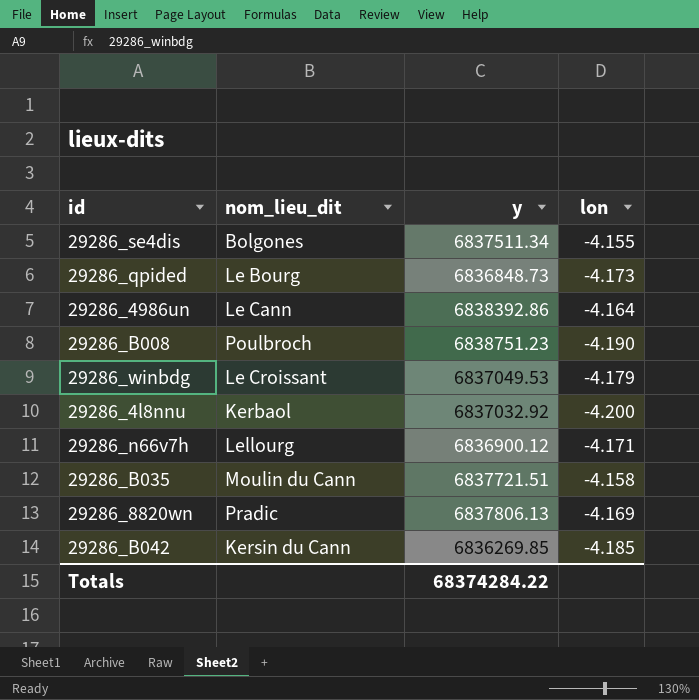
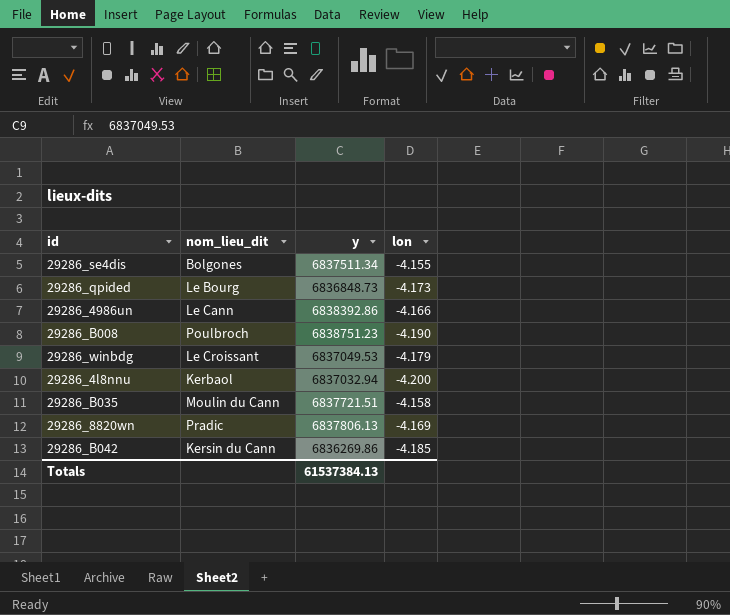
row 29286_n66v7h: Lellourg | 6836900.12 | -4.171 -> none
29286_4986un | lon: -4.164 -> -4.166
29286_4l8nnu | y: 6837032.92 -> 6837032.94
29286_B042 | y: 6836269.85 -> 6836269.86
Totals | y: 68374284.22 -> 61537384.13

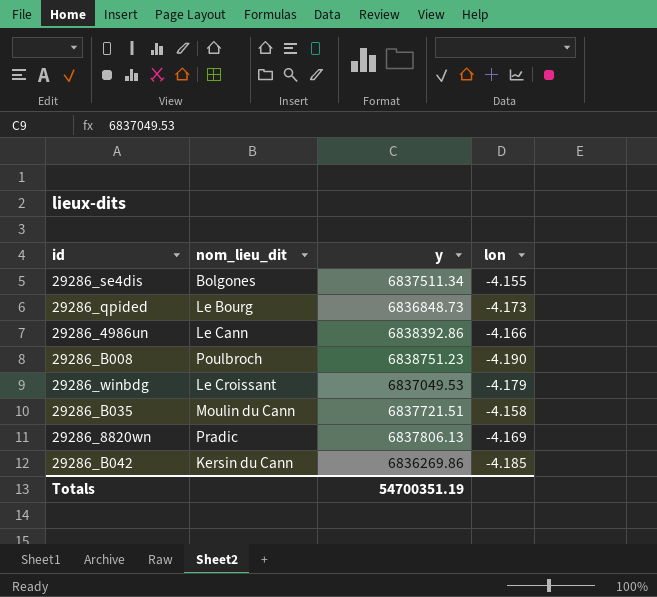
row 29286_4l8nnu: Kerbaol | 6837032.94 | -4.200 -> none
Totals | y: 61537384.13 -> 54700351.19

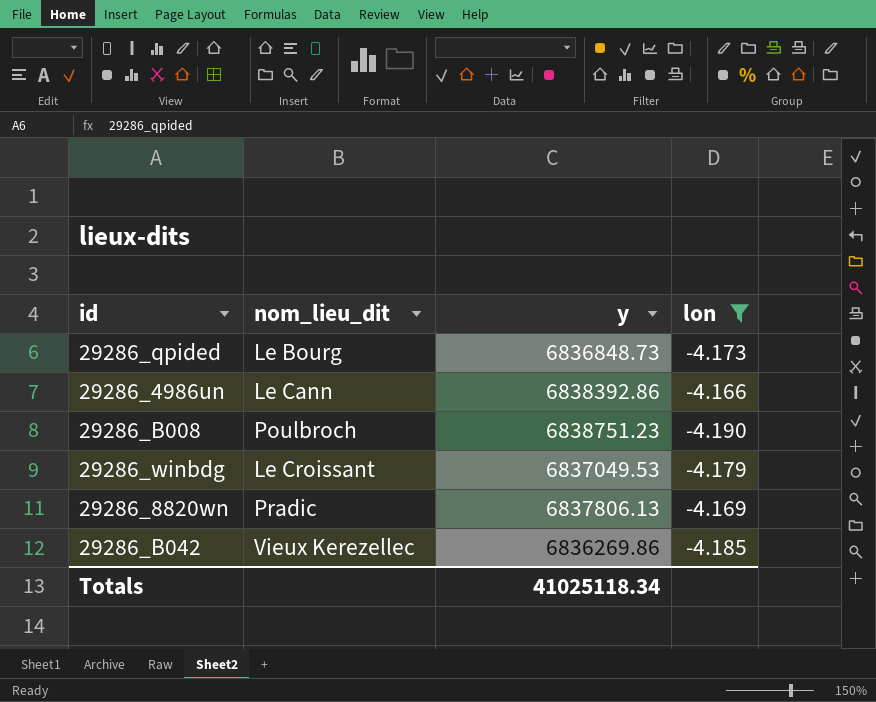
filter: none -> lon <= -4.166
29286_B042 | nom_lieu_dit: Kersin du Cann -> Vieux Kerezellec
Totals | y: 54700351.19 -> 41025118.34

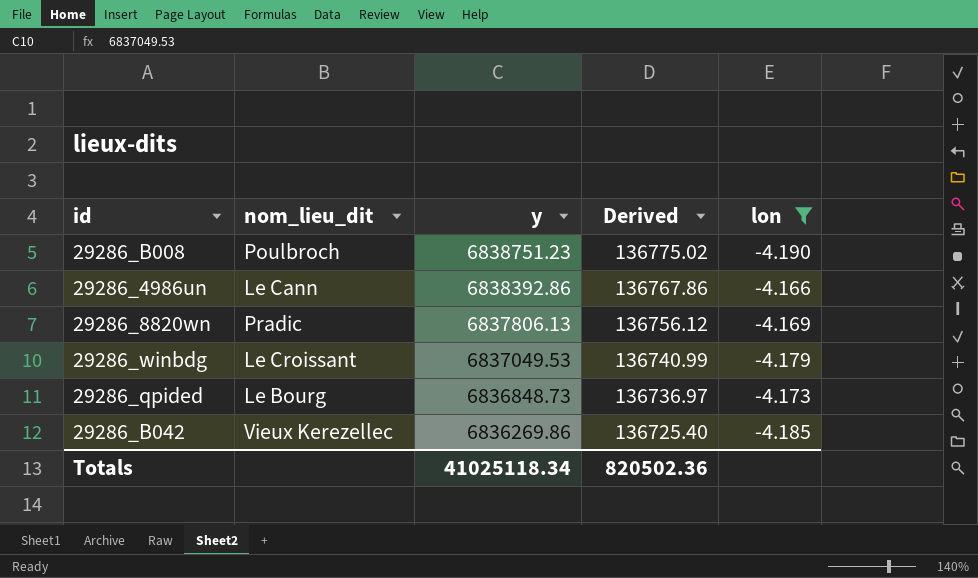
row order: none -> y descending
column Derived | formula: none -> [y] * 0.02

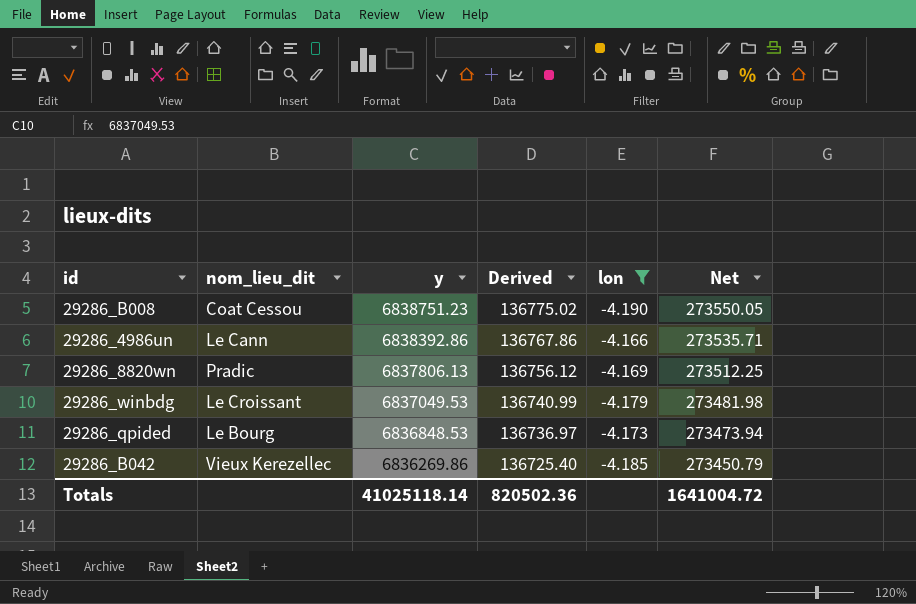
column Net | formula: none -> [y] * 0.04
29286_B008 | nom_lieu_dit: Poulbroch -> Coat Cessou
29286_qpided | y: 6836848.73 -> 6836848.53
Totals | y: 41025118.34 -> 41025118.14

